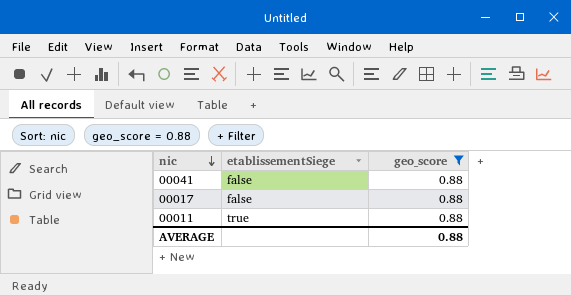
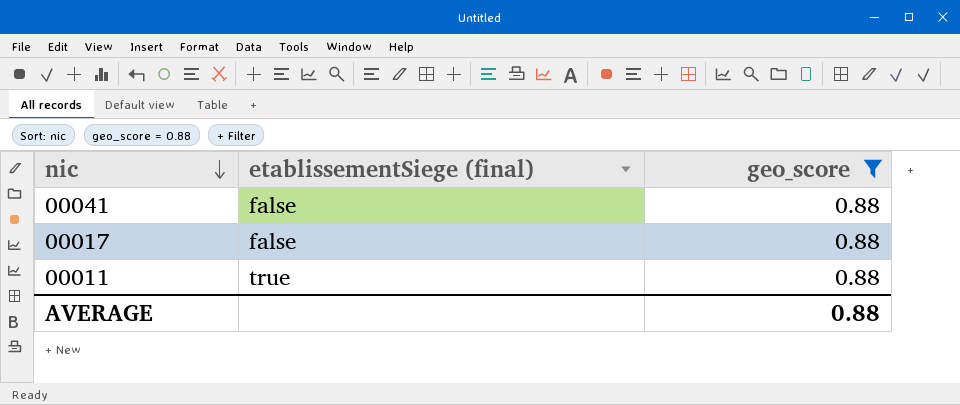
column name: etablissementSiege -> etablissementSiege (final)

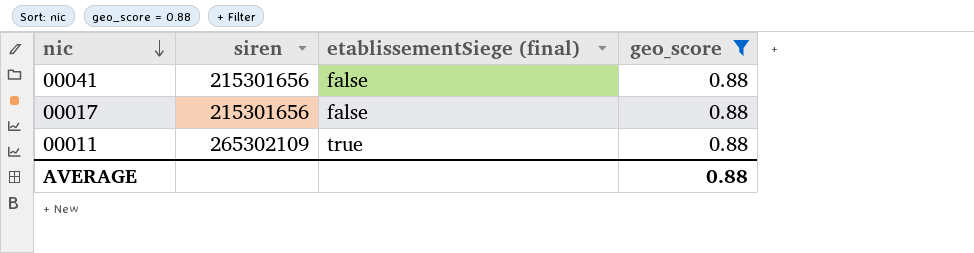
column siren | position: none -> 2

